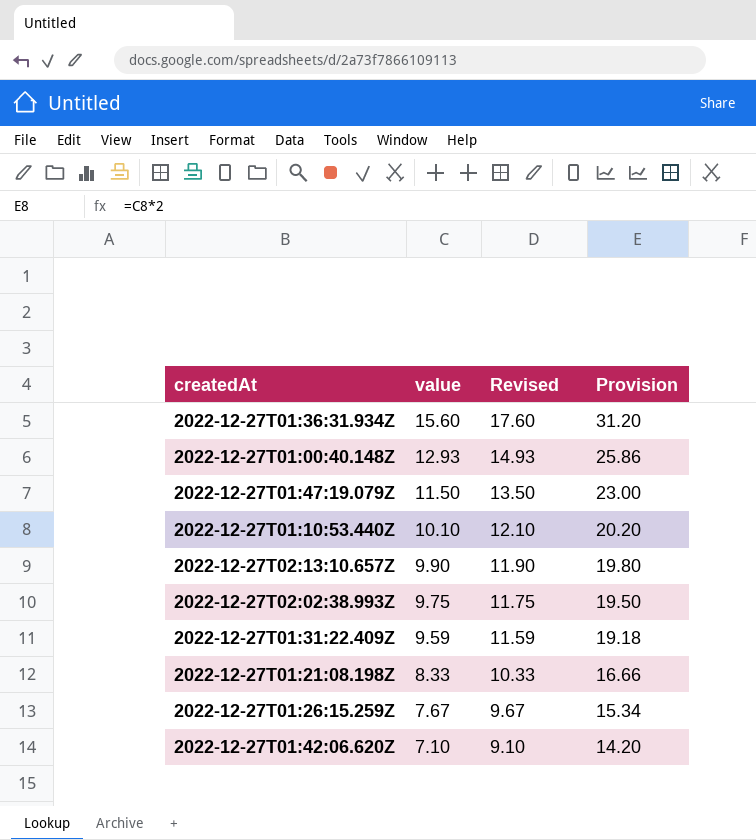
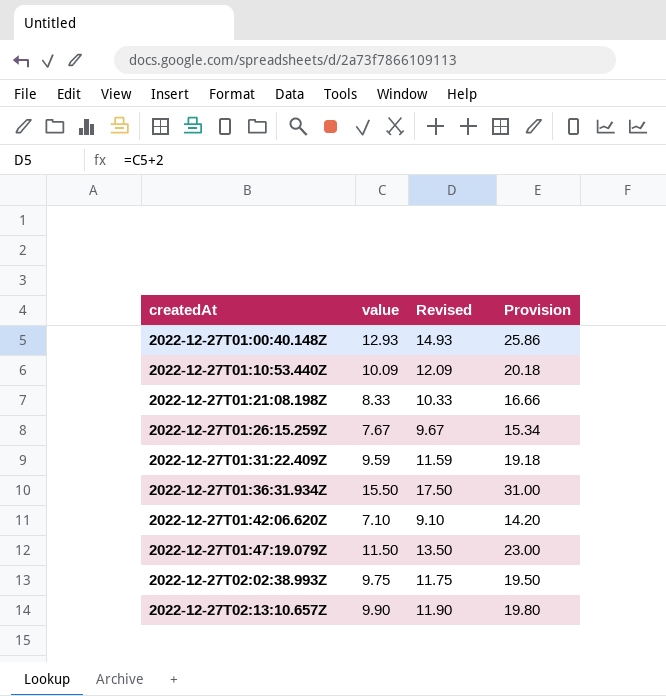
row order: value descending -> createdAt ascending
2022-12-27T01:10:53.440Z | value: 10.10 -> 10.09
2022-12-27T01:10:53.440Z | Revised: 12.10 -> 12.09
2022-12-27T01:10:53.440Z | Provision: 20.20 -> 20.18
2022-12-27T01:36:31.934Z | value: 15.60 -> 15.50
2022-12-27T01:36:31.934Z | Revised: 17.60 -> 17.50
2022-12-27T01:36:31.934Z | Provision: 31.20 -> 31.00

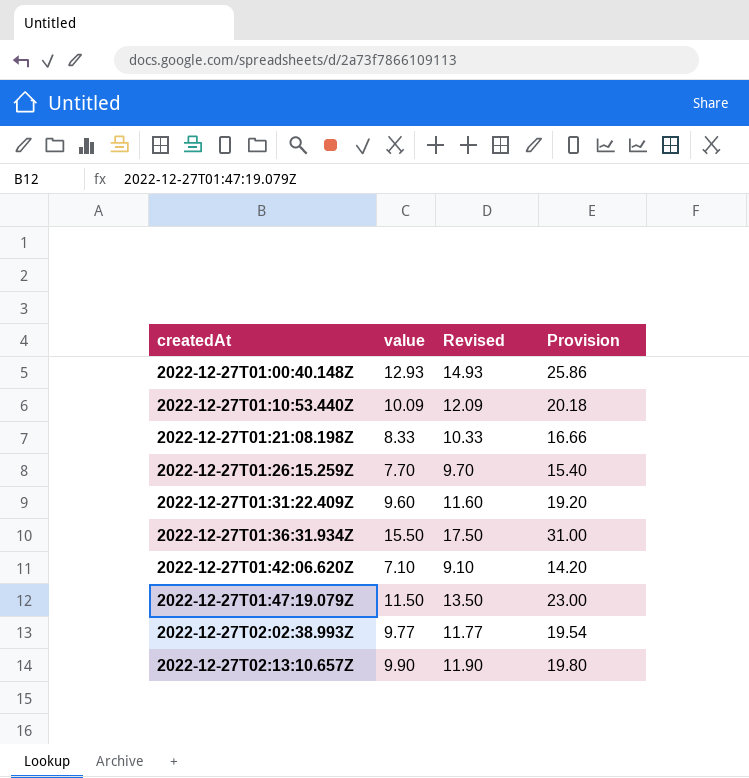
2022-12-27T01:26:15.259Z | value: 7.67 -> 7.70
2022-12-27T01:26:15.259Z | Revised: 9.67 -> 9.70
2022-12-27T01:26:15.259Z | Provision: 15.34 -> 15.40
2022-12-27T01:31:22.409Z | value: 9.59 -> 9.60
2022-12-27T01:31:22.409Z | Revised: 11.59 -> 11.60
2022-12-27T01:31:22.409Z | Provision: 19.18 -> 19.20
2022-12-27T02:02:38.993Z | value: 9.75 -> 9.77
2022-12-27T02:02:38.993Z | Revised: 11.75 -> 11.77
2022-12-27T02:02:38.993Z | Provision: 19.50 -> 19.54

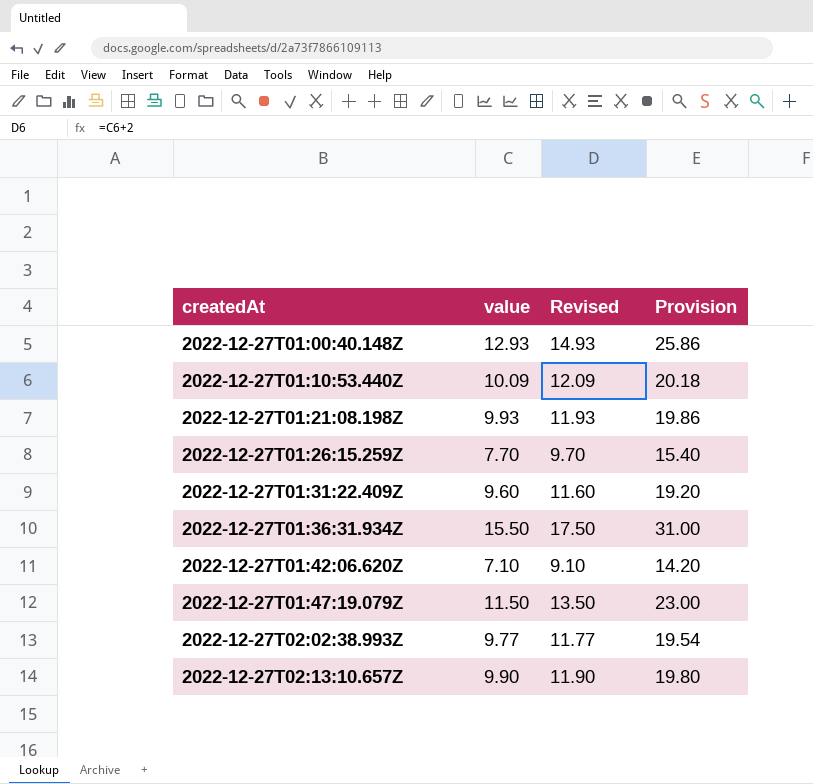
2022-12-27T01:21:08.198Z | value: 8.33 -> 9.93
2022-12-27T01:21:08.198Z | Revised: 10.33 -> 11.93
2022-12-27T01:21:08.198Z | Provision: 16.66 -> 19.86

